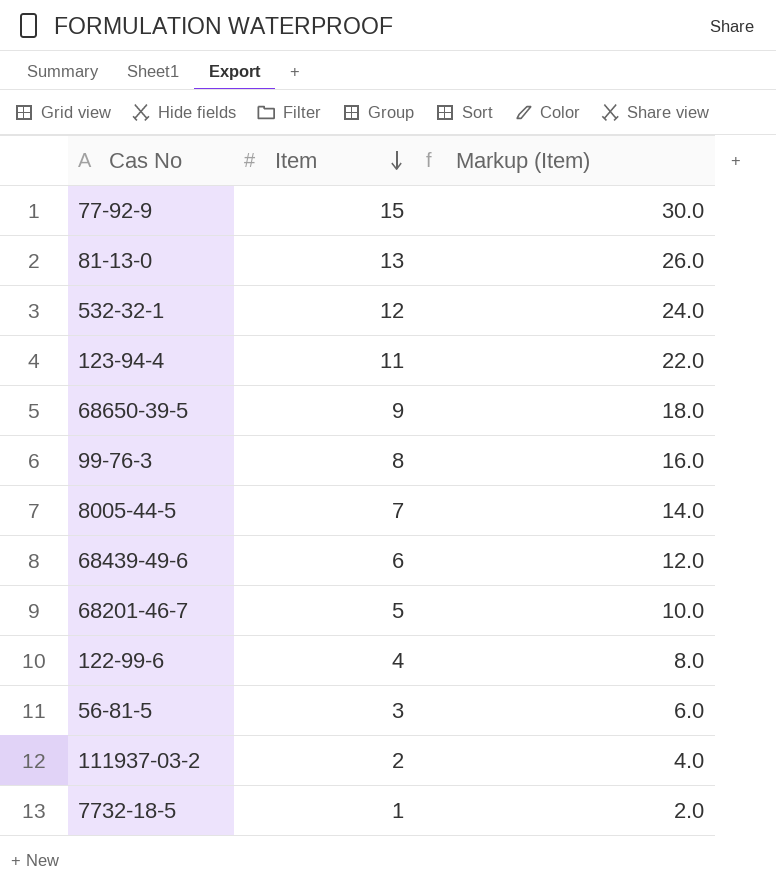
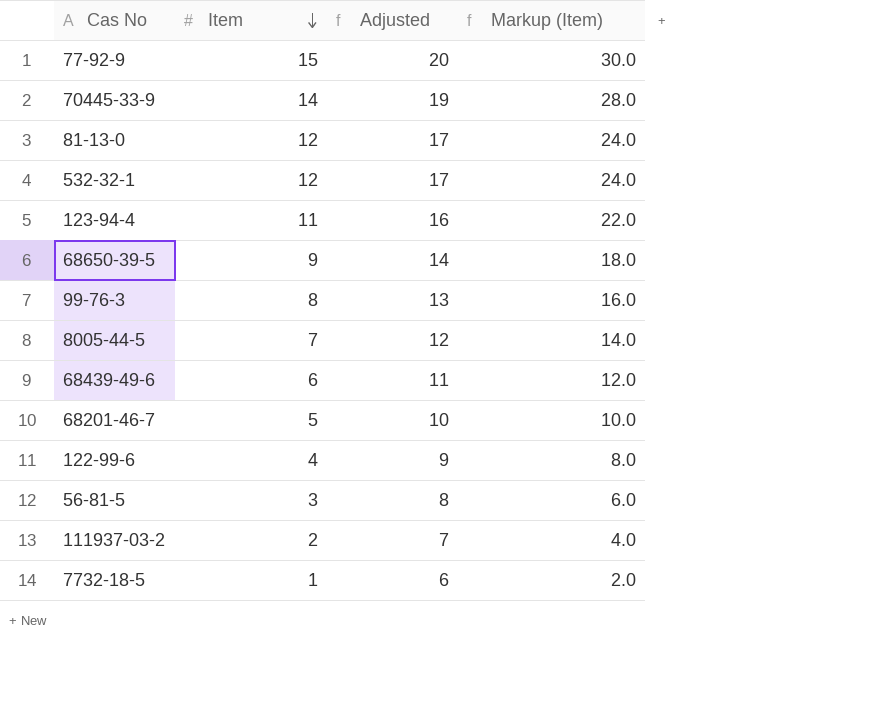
column Adjusted | formula: none -> [Item] + 5
row 70445-33-9: none -> 14 | 19 | 28.0
81-13-0 | Item: 13 -> 12
81-13-0 | Markup (Item): 26.0 -> 24.0

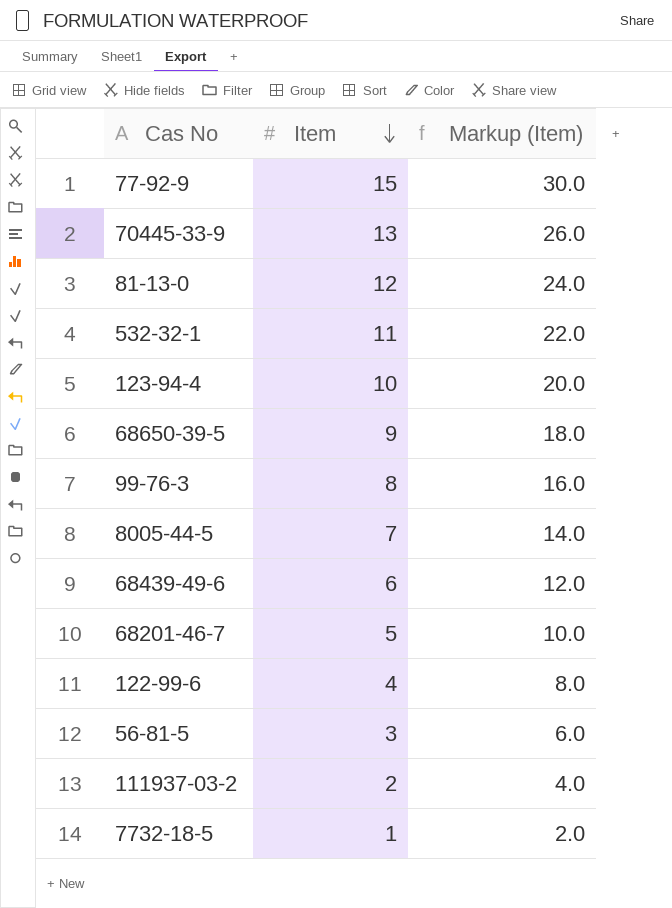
column Adjusted | formula: [Item] + 5 -> none
70445-33-9 | Item: 14 -> 13
70445-33-9 | Markup (Item): 28.0 -> 26.0
532-32-1 | Item: 12 -> 11
532-32-1 | Markup (Item): 24.0 -> 22.0
123-94-4 | Item: 11 -> 10
123-94-4 | Markup (Item): 22.0 -> 20.0

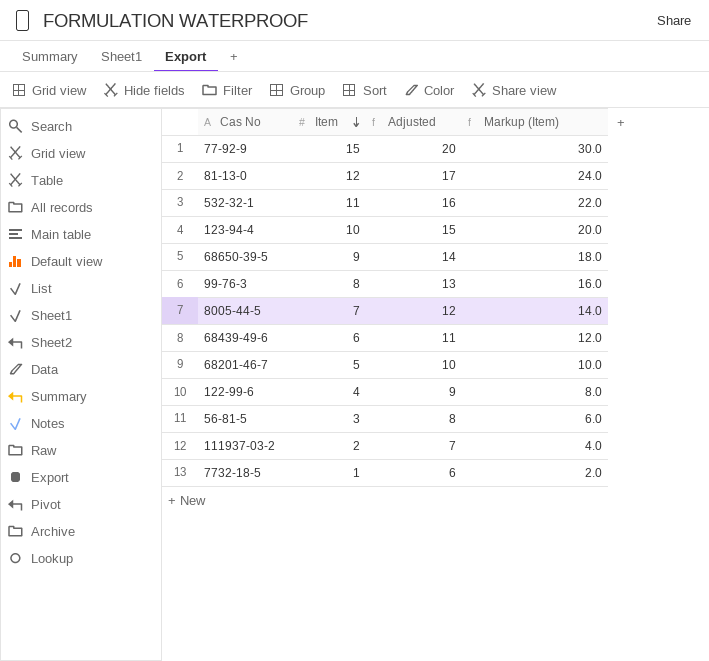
column Adjusted | formula: none -> [Item] + 5
row 70445-33-9: 13 | 26.0 -> none

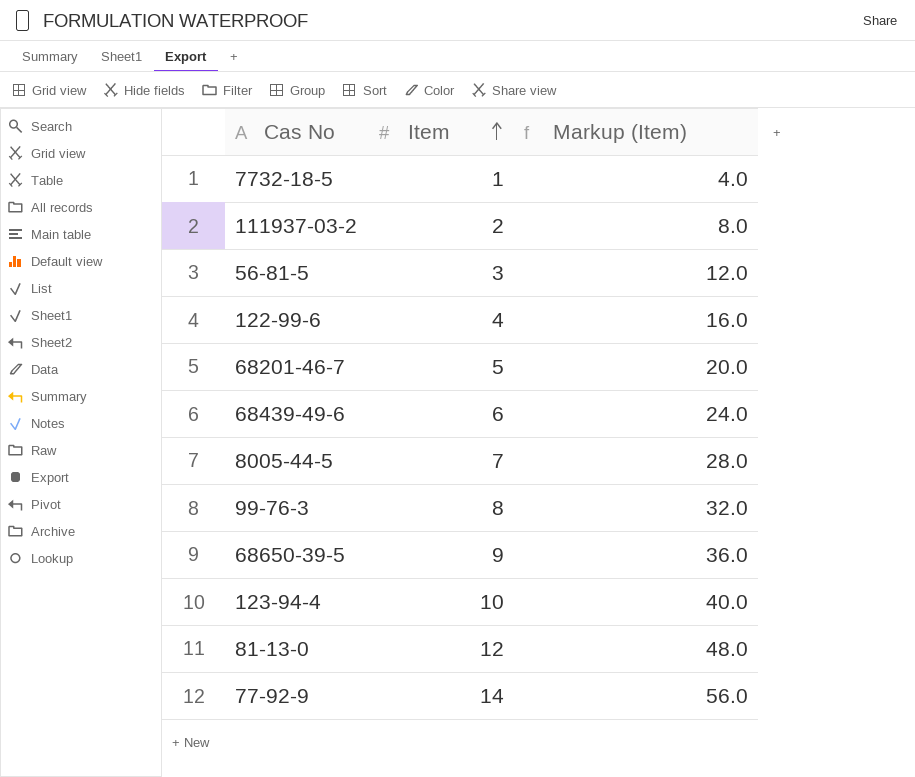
row order: Item descending -> Item ascending
column Adjusted | formula: [Item] + 5 -> none
column Markup (Item) | formula: [Item] * 2 -> [Item] * 4
row 532-32-1: 11 | 16 | 22.0 -> none
77-92-9 | Item: 15 -> 14

